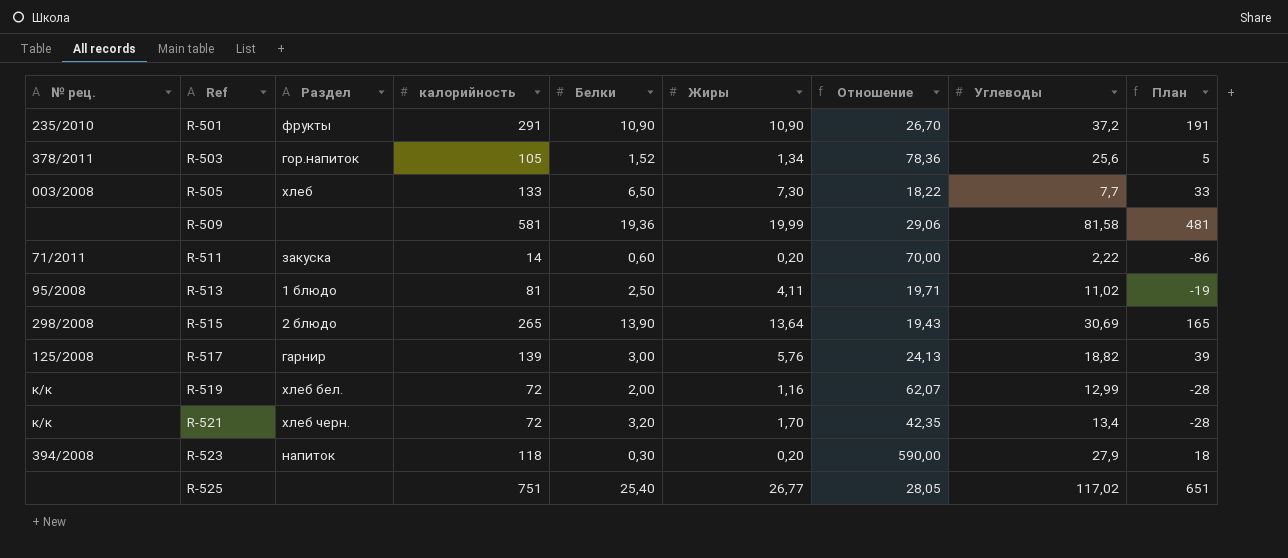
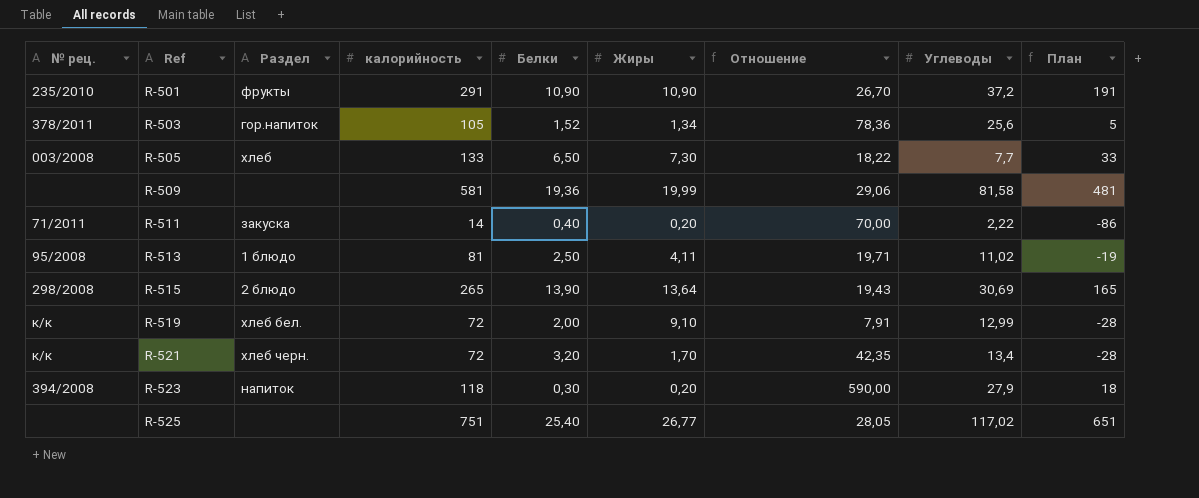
row R-517: 125/2008 | гарнир | 139 | 3,00 | 5,76 | 24,13 | 18,82 | 39 -> none
R-511 | Белки: 0,60 -> 0,40
R-519 | Жиры: 1,16 -> 9,10
R-519 | Отношение: 62,07 -> 7,91

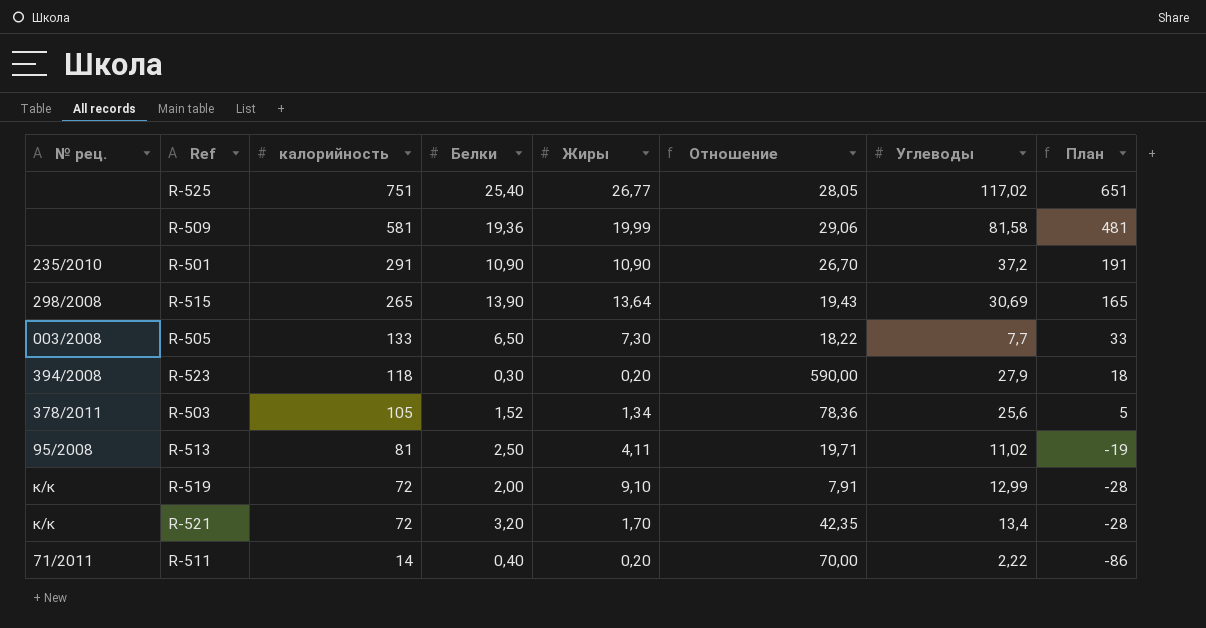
row order: Ref ascending -> калорийность descending
column Раздел | position: 3 -> none

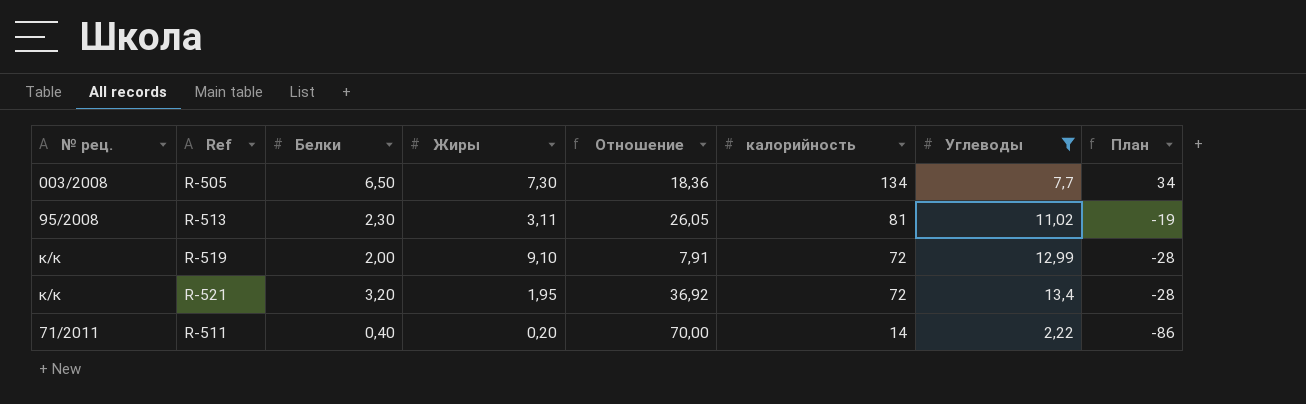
filter: none -> Углеводы <= 13,4
column калорийность | position: 3 -> 6
R-505 | Отношение: 18,22 -> 18,36
R-505 | калорийность: 133 -> 134
R-505 | План: 33 -> 34
R-513 | Белки: 2,50 -> 2,30
R-513 | Жиры: 4,11 -> 3,11
R-513 | Отношение: 19,71 -> 26,05
R-521 | Жиры: 1,70 -> 1,95
R-521 | Отношение: 42,35 -> 36,92

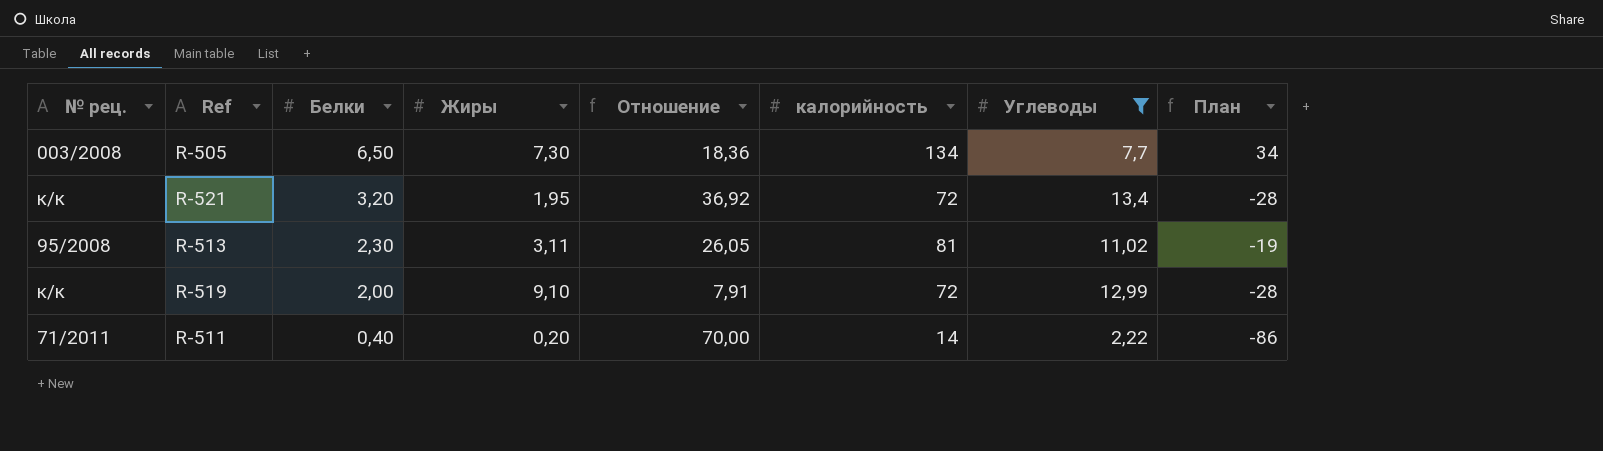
row order: калорийность descending -> Белки descending

